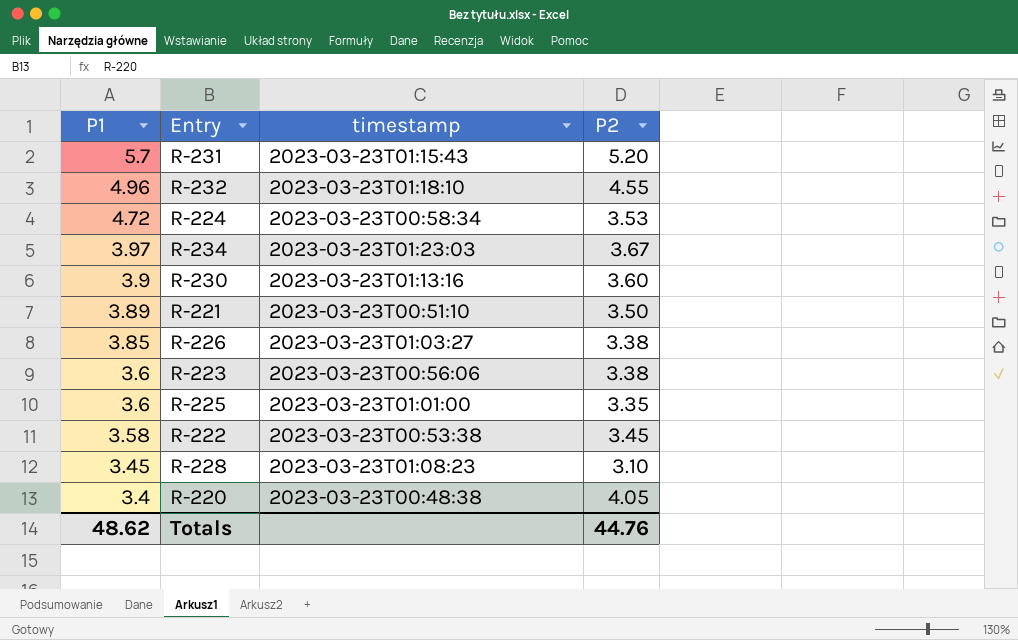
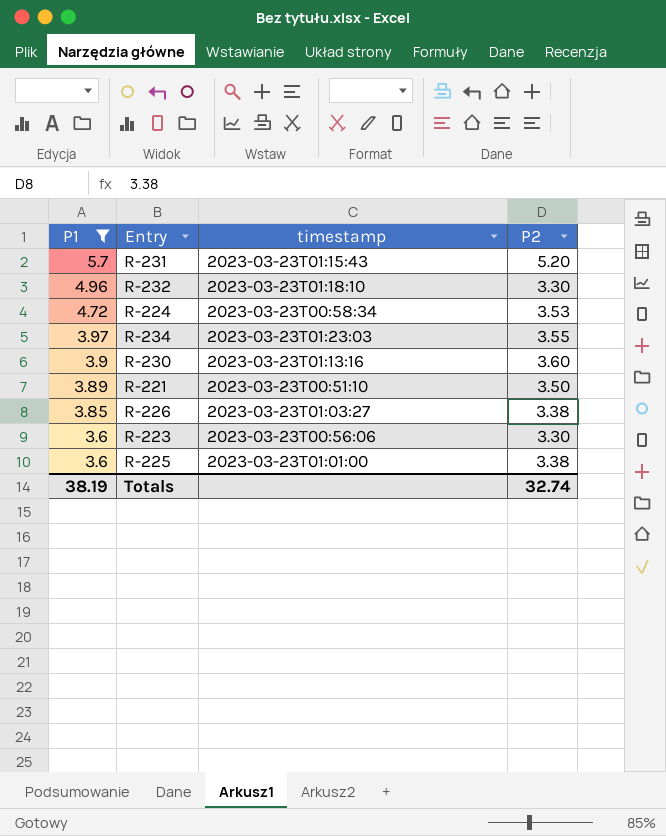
filter: none -> P1 >= 3.6
R-232 | P2: 4.55 -> 3.30
R-234 | P2: 3.67 -> 3.55
R-223 | P2: 3.38 -> 3.30
R-225 | P2: 3.35 -> 3.38
Totals | P1: 48.62 -> 38.19
Totals | P2: 44.76 -> 32.74

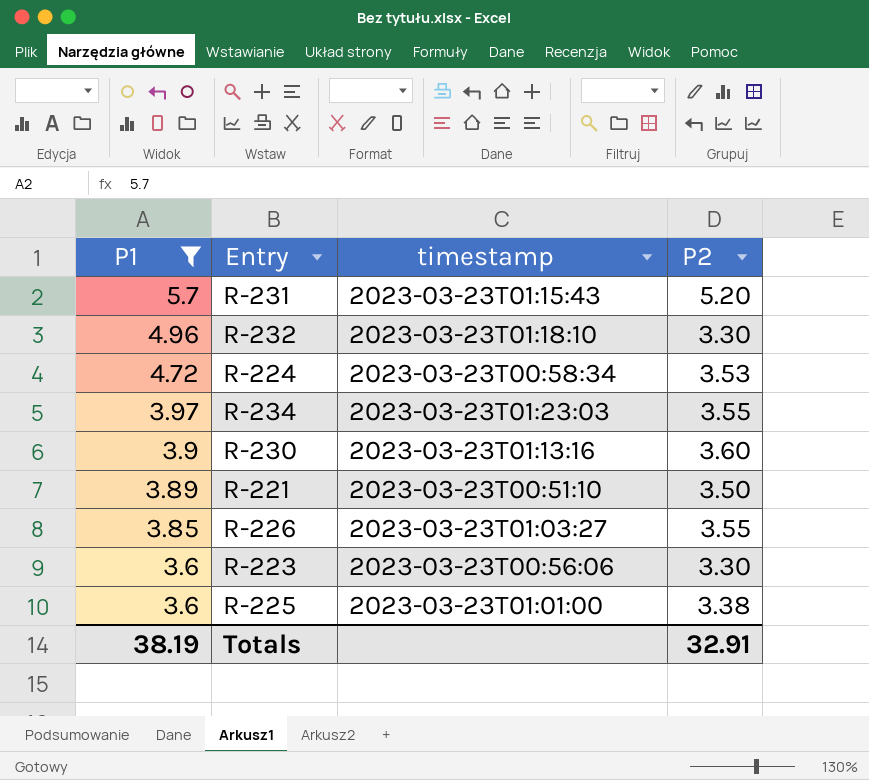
R-226 | P2: 3.38 -> 3.55
Totals | P2: 32.74 -> 32.91

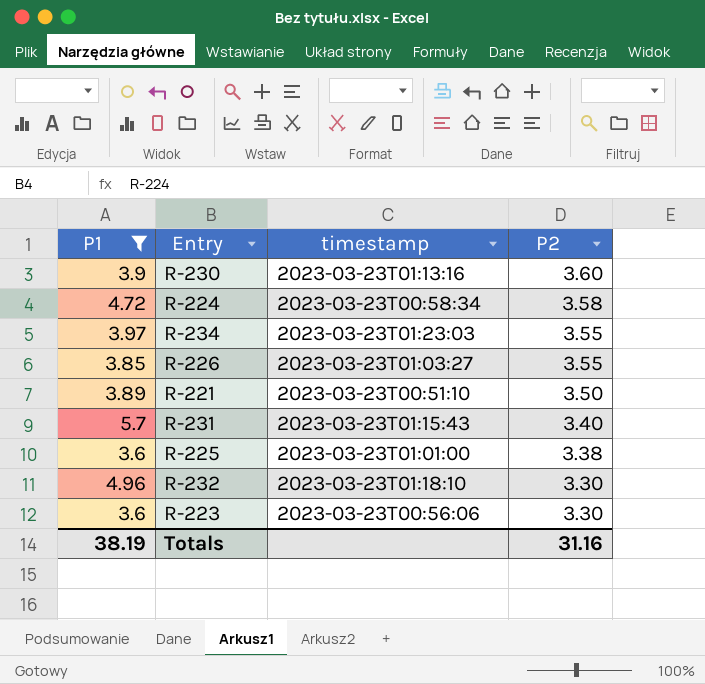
row order: P1 descending -> P2 descending
R-224 | P2: 3.53 -> 3.58
R-231 | P2: 5.20 -> 3.40
Totals | P2: 32.91 -> 31.16

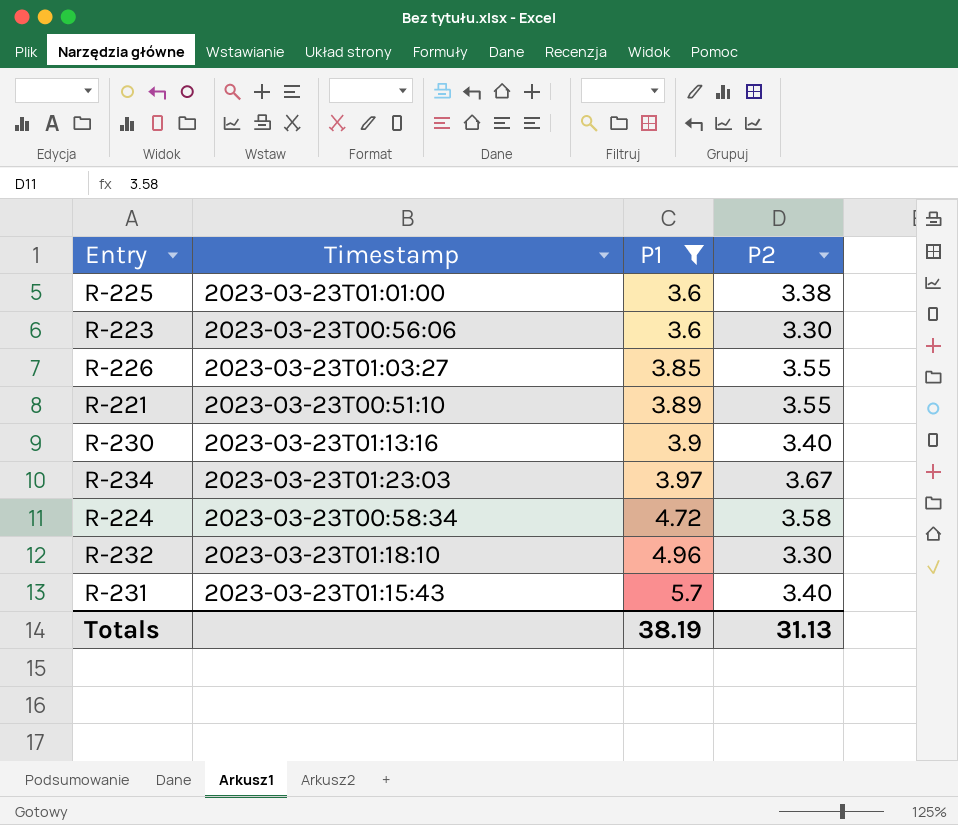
row order: P2 descending -> P1 ascending
column name: timestamp -> Timestamp
column P1 | position: 1 -> 3
R-221 | P2: 3.50 -> 3.55
R-230 | P2: 3.60 -> 3.40
R-234 | P2: 3.55 -> 3.67
Totals | P2: 31.16 -> 31.13

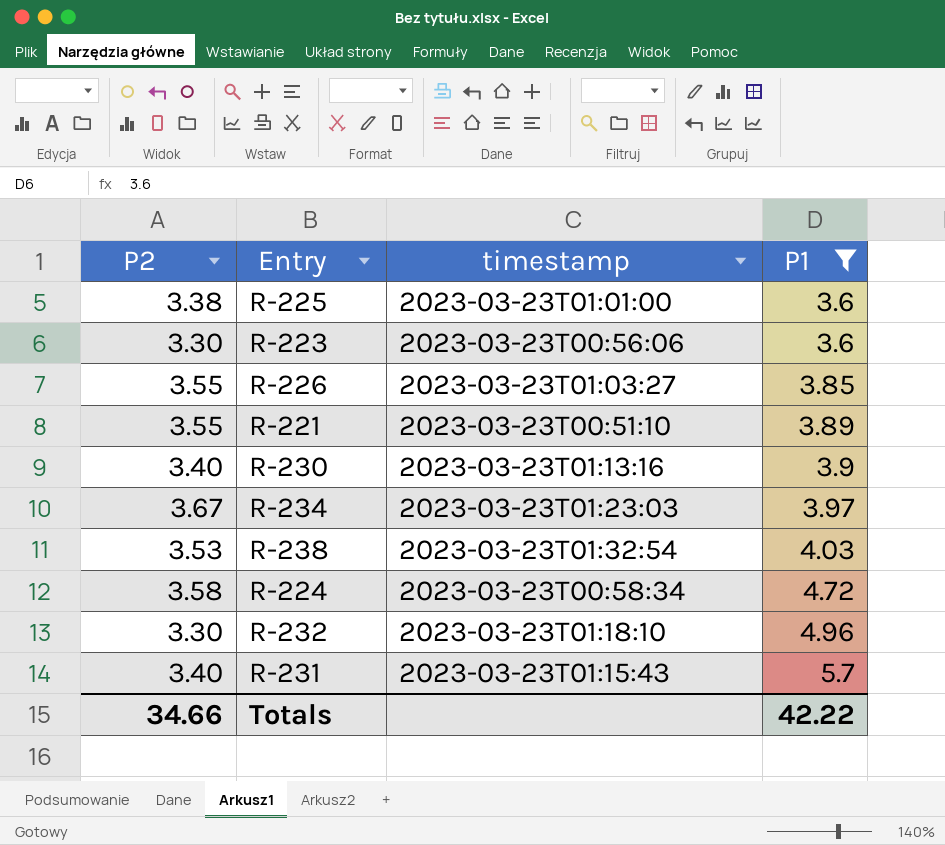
column P2 | position: 4 -> 1
column name: Timestamp -> timestamp
row R-238: none -> 3.53 | 2023-03-23T01:32:54 | 4.03
Totals | P2: 31.13 -> 34.66
Totals | P1: 38.19 -> 42.22

